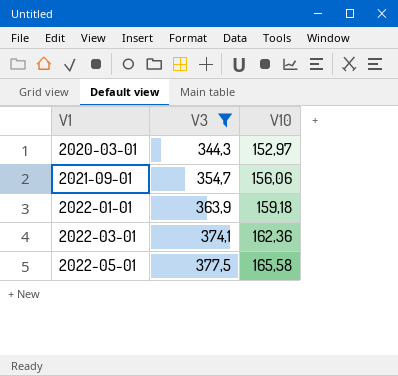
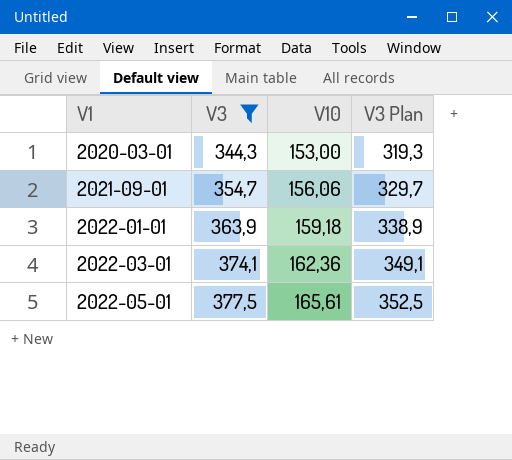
column V3 Plan | formula: none -> [V3] - 25
2020-03-01 | V10: 152,97 -> 153,00
2022-05-01 | V10: 165,58 -> 165,61

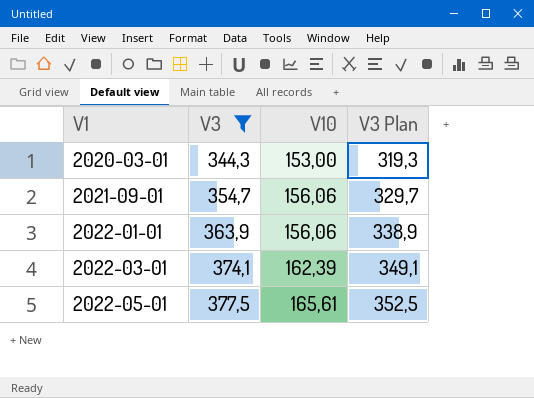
2022-01-01 | V10: 159,18 -> 156,06
2022-03-01 | V10: 162,36 -> 162,39

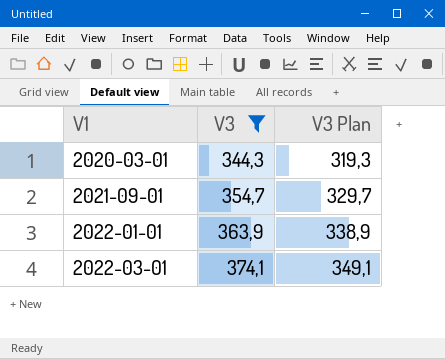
column V10 | position: 3 -> none
row 2022-05-01: 377,5 | 165,61 | 352,5 -> none

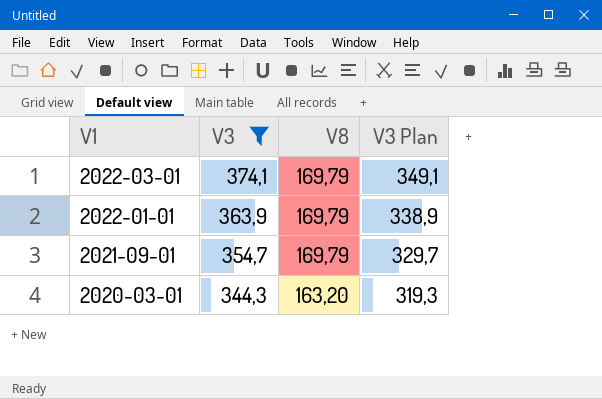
row order: V1 ascending -> V1 descending
column V8 | position: none -> 3

